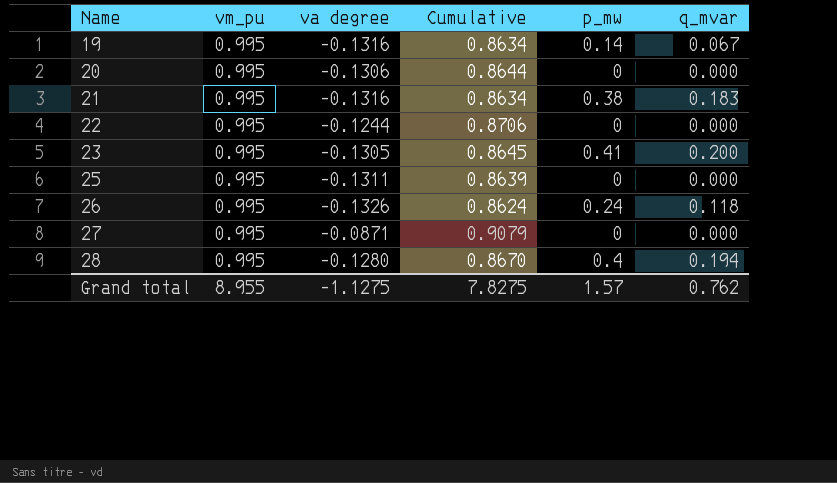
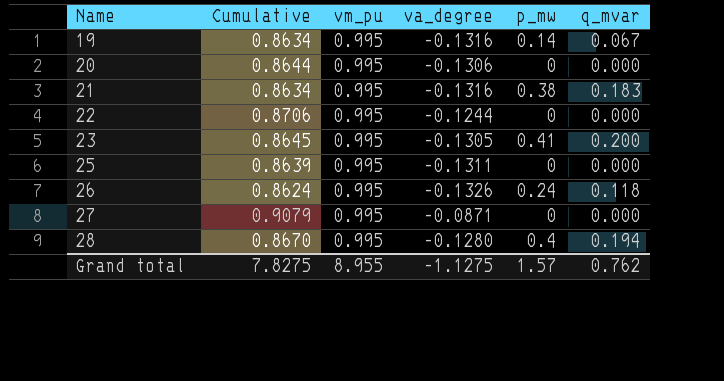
column Cumulative | position: 4 -> 2
column name: va degree -> va_degree

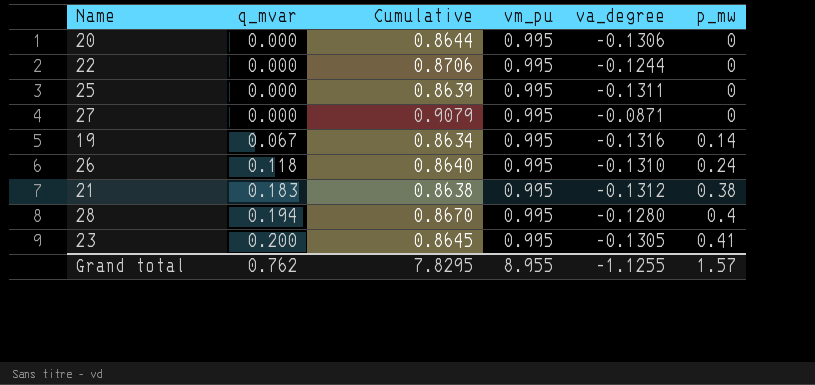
row order: Name ascending -> q_mvar ascending
column q_mvar | position: 6 -> 2
26 | Cumulative: 0.8624 -> 0.8640
26 | va_degree: -0.1326 -> -0.1310
21 | Cumulative: 0.8634 -> 0.8638
21 | va_degree: -0.1316 -> -0.1312
Grand total | Cumulative: 7.8275 -> 7.8295
Grand total | va_degree: -1.1275 -> -1.1255

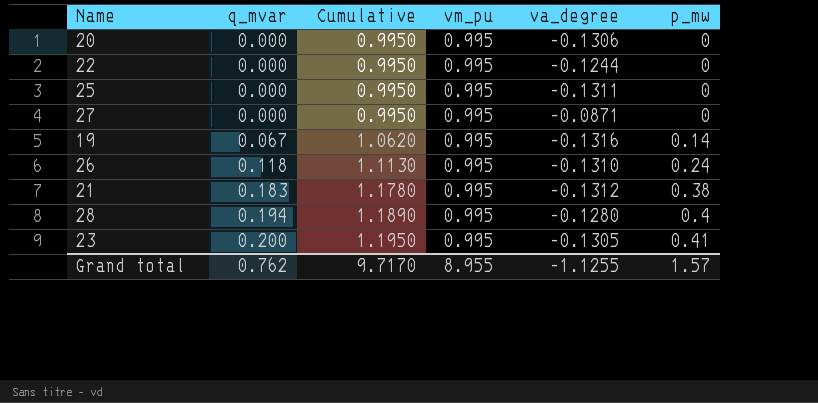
column Cumulative | formula: [vm_pu] + [va_degree] -> [q_mvar] + [vm_pu]
Grand total | Cumulative: 7.8295 -> 9.7170

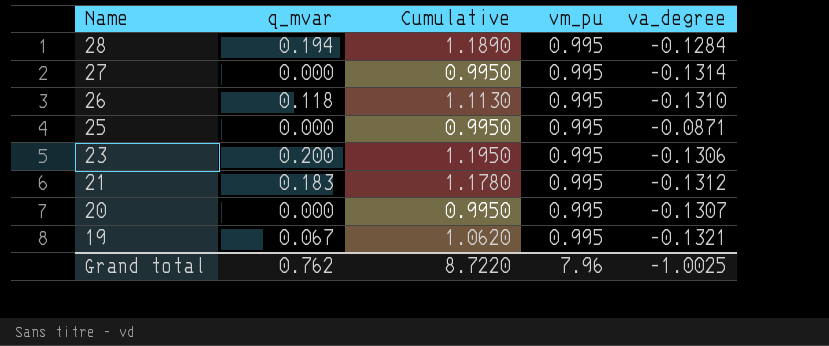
row order: q_mvar ascending -> Name descending
column p_mw | position: 6 -> none
row 22: 0.000 | 0.9950 | 0.995 | -0.1244 | 0 -> none
28 | va_degree: -0.1280 -> -0.1284
27 | va_degree: -0.0871 -> -0.1314
25 | va_degree: -0.1311 -> -0.0871
23 | va_degree: -0.1305 -> -0.1306
20 | va_degree: -0.1306 -> -0.1307
19 | va_degree: -0.1316 -> -0.1321
Grand total | Cumulative: 9.7170 -> 8.7220
Grand total | vm_pu: 8.955 -> 7.96
Grand total | va_degree: -1.1255 -> -1.0025

